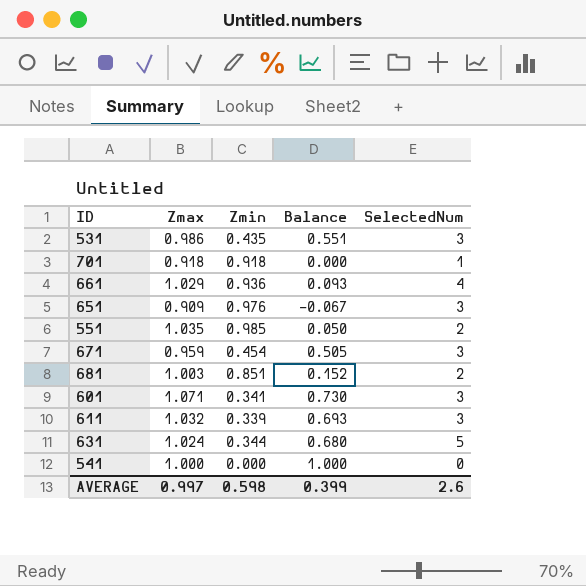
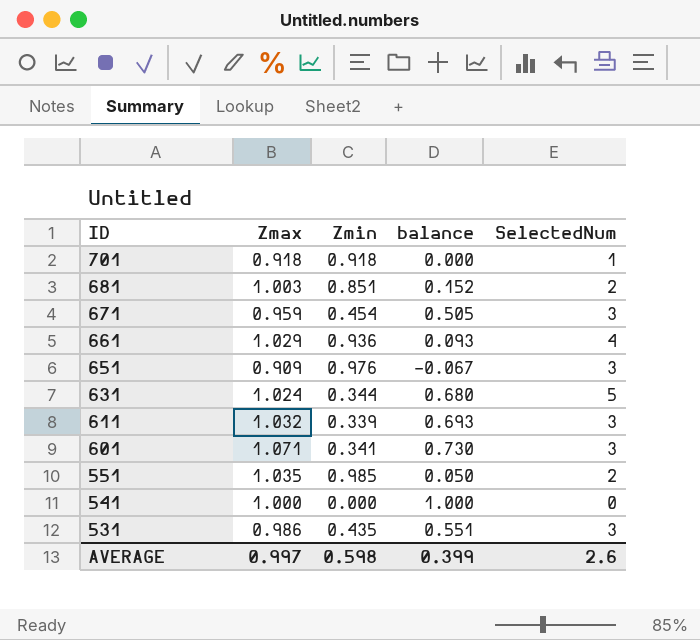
row order: none -> ID descending
column name: Balance -> balance

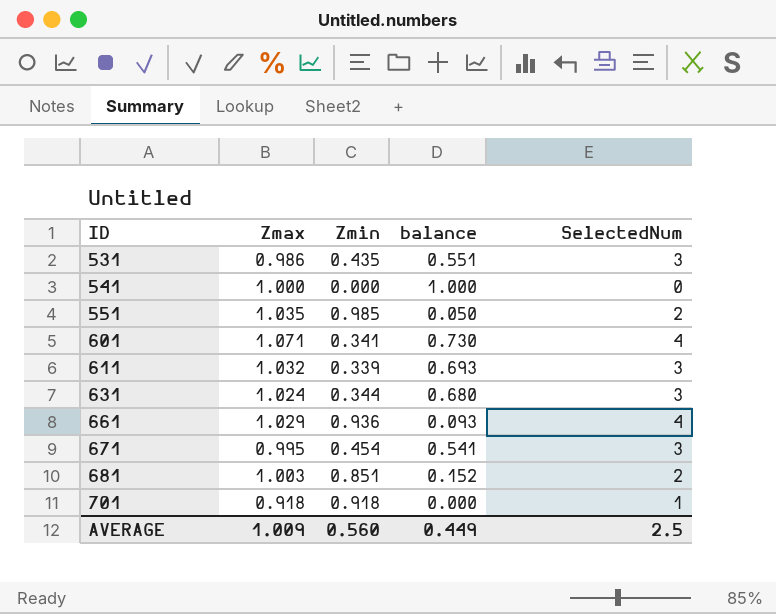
row order: ID descending -> ID ascending
row 651: 0.909 | 0.976 | -0.067 | 3 -> none
601 | SelectedNum: 3 -> 4
631 | SelectedNum: 5 -> 3
671 | Zmax: 0.959 -> 0.995
671 | balance: 0.505 -> 0.541
AVERAGE | Zmax: 0.997 -> 1.009
AVERAGE | Zmin: 0.598 -> 0.560
AVERAGE | balance: 0.399 -> 0.449
AVERAGE | SelectedNum: 2.6 -> 2.5

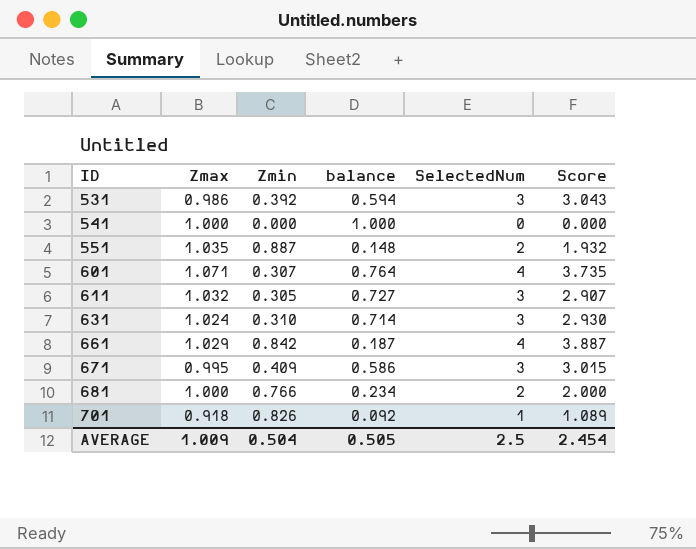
column Score | formula: none -> [SelectedNum] / [Zmax]
531 | Zmin: 0.435 -> 0.392
531 | balance: 0.551 -> 0.594
551 | Zmin: 0.985 -> 0.887
551 | balance: 0.050 -> 0.148
601 | Zmin: 0.341 -> 0.307
601 | balance: 0.730 -> 0.764
611 | Zmin: 0.339 -> 0.305
611 | balance: 0.693 -> 0.727
631 | Zmin: 0.344 -> 0.310
631 | balance: 0.680 -> 0.714
661 | Zmin: 0.936 -> 0.842
661 | balance: 0.093 -> 0.187
671 | Zmin: 0.454 -> 0.409
671 | balance: 0.541 -> 0.586
681 | Zmax: 1.003 -> 1.000
681 | Zmin: 0.851 -> 0.766
681 | balance: 0.152 -> 0.234
701 | Zmin: 0.918 -> 0.826
701 | balance: 0.000 -> 0.092
AVERAGE | Zmin: 0.560 -> 0.504
AVERAGE | balance: 0.449 -> 0.505

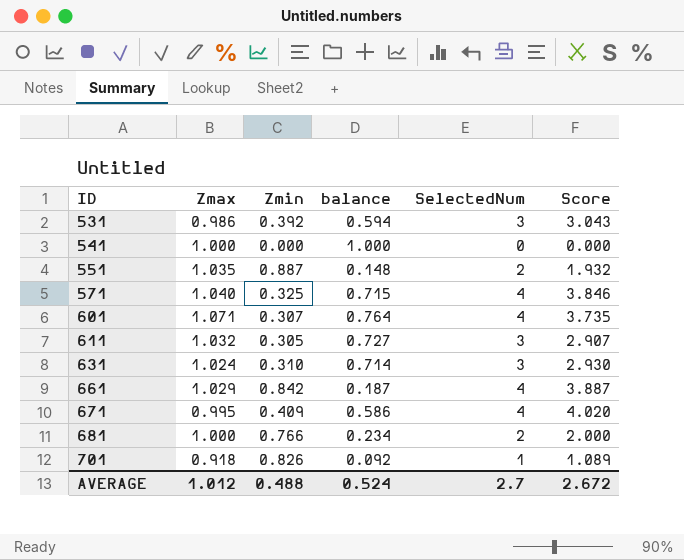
row 571: none -> 1.040 | 0.325 | 0.715 | 4 | 3.846
671 | SelectedNum: 3 -> 4
671 | Score: 3.015 -> 4.020
AVERAGE | Zmax: 1.009 -> 1.012
AVERAGE | Zmin: 0.504 -> 0.488
AVERAGE | balance: 0.505 -> 0.524
AVERAGE | SelectedNum: 2.5 -> 2.7
AVERAGE | Score: 2.454 -> 2.672

